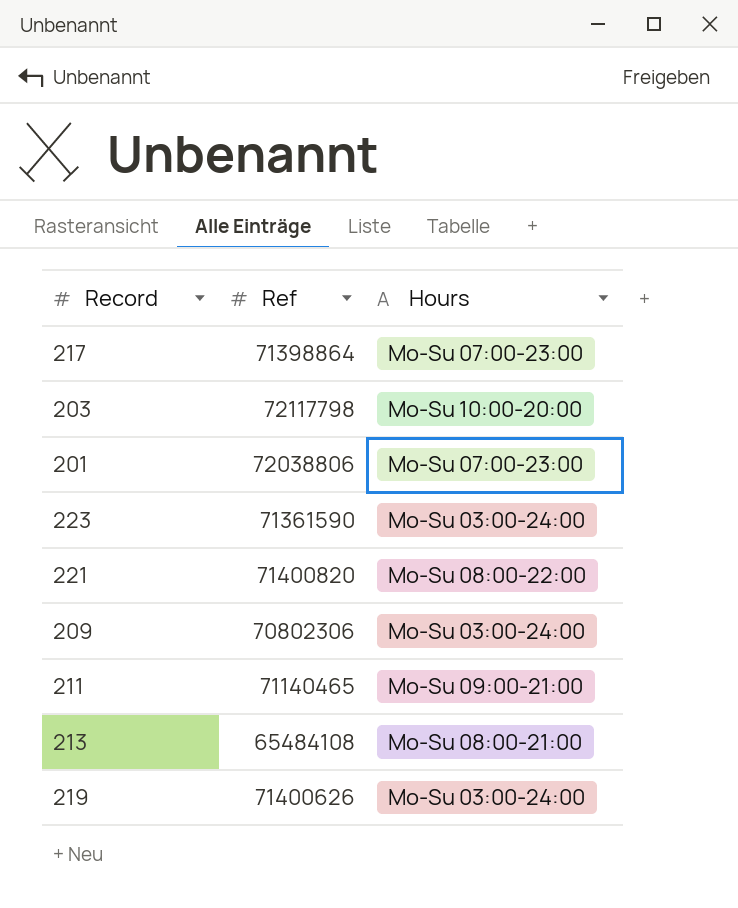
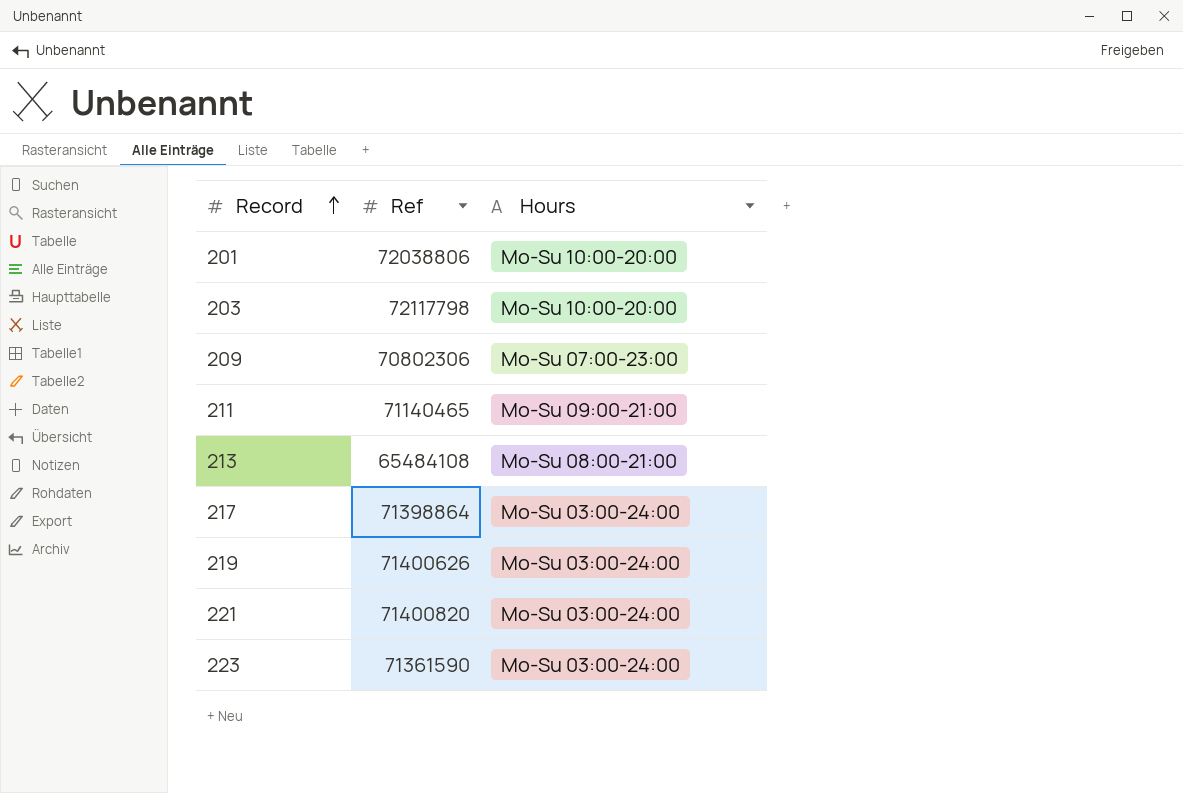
row order: none -> Record ascending
201 | Hours: Mo-Su 07:00-23:00 -> Mo-Su 10:00-20:00
209 | Hours: Mo-Su 03:00-24:00 -> Mo-Su 07:00-23:00
217 | Hours: Mo-Su 07:00-23:00 -> Mo-Su 03:00-24:00
221 | Hours: Mo-Su 08:00-22:00 -> Mo-Su 03:00-24:00

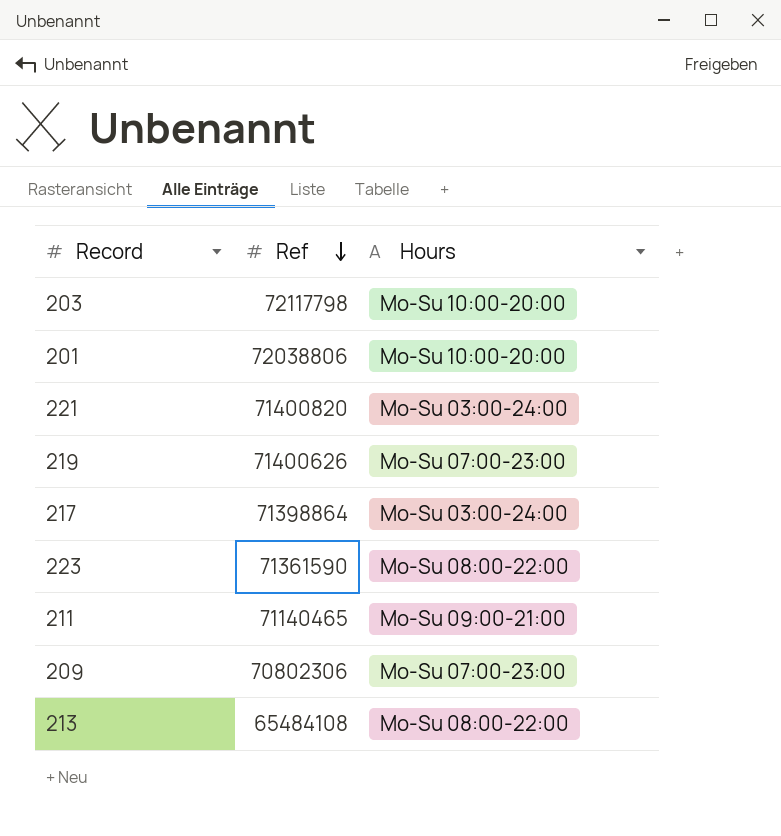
row order: Record ascending -> Ref descending
219 | Hours: Mo-Su 03:00-24:00 -> Mo-Su 07:00-23:00
223 | Hours: Mo-Su 03:00-24:00 -> Mo-Su 08:00-22:00
213 | Hours: Mo-Su 08:00-21:00 -> Mo-Su 08:00-22:00

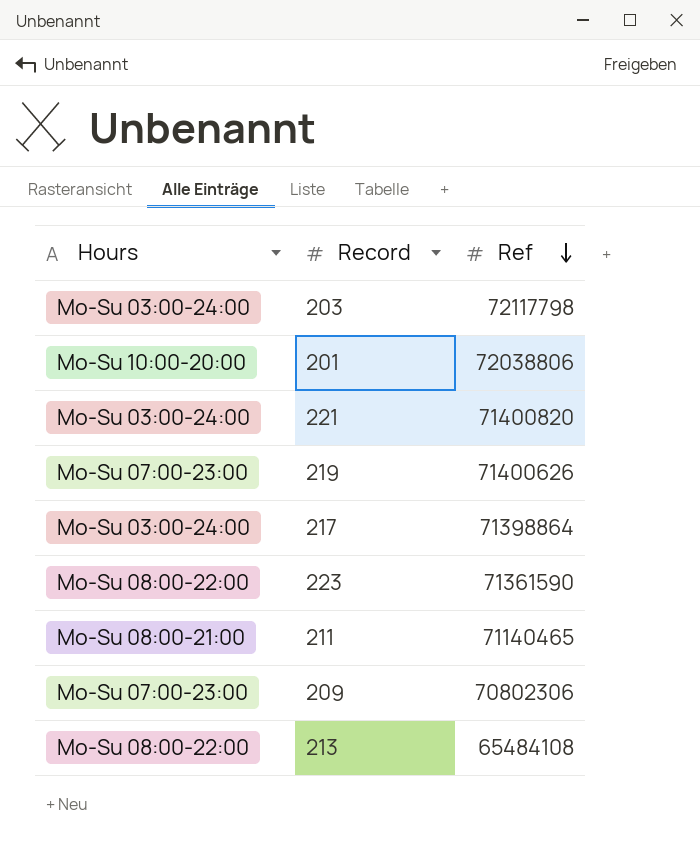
column Hours | position: 3 -> 1
203 | Hours: Mo-Su 10:00-20:00 -> Mo-Su 03:00-24:00
211 | Hours: Mo-Su 09:00-21:00 -> Mo-Su 08:00-21:00

